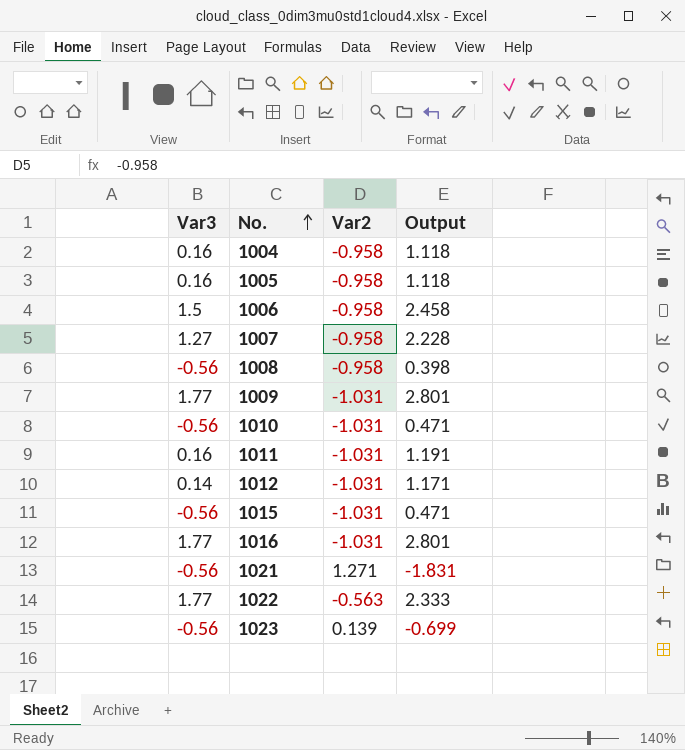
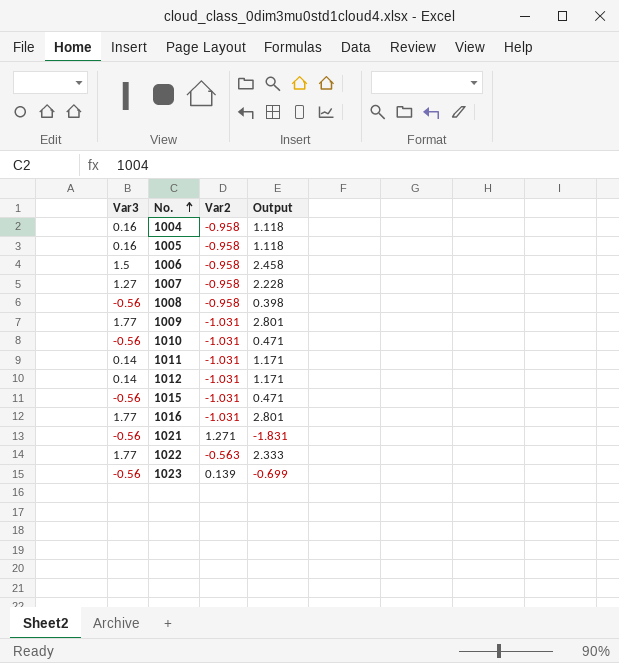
1011 | Var3: 0.16 -> 0.14
1011 | Output: 1.191 -> 1.171

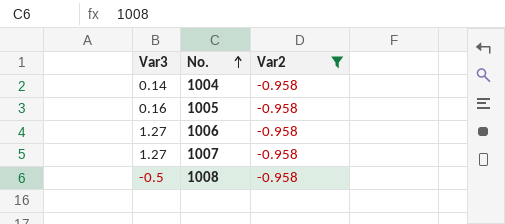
filter: none -> Var2 = -0.958
column Output | formula: [Var3] - [Var2] -> none
1004 | Var3: 0.16 -> 0.14
1006 | Var3: 1.5 -> 1.27
1008 | Var3: -0.56 -> -0.5

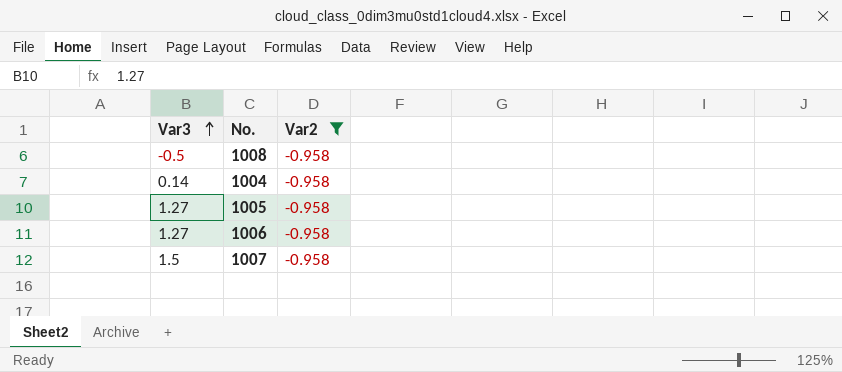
row order: No. ascending -> Var3 ascending
1005 | Var3: 0.16 -> 1.27
1007 | Var3: 1.27 -> 1.5

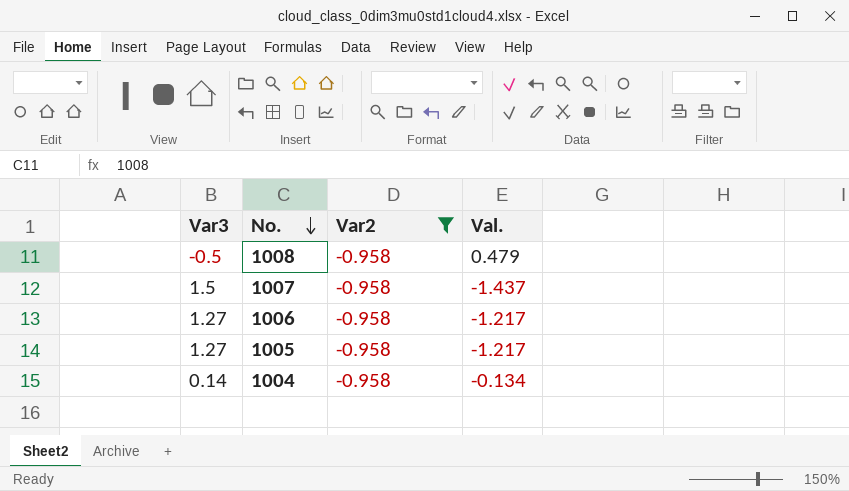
row order: Var3 ascending -> No. descending
column Val. | formula: none -> [Var3] * [Var2]

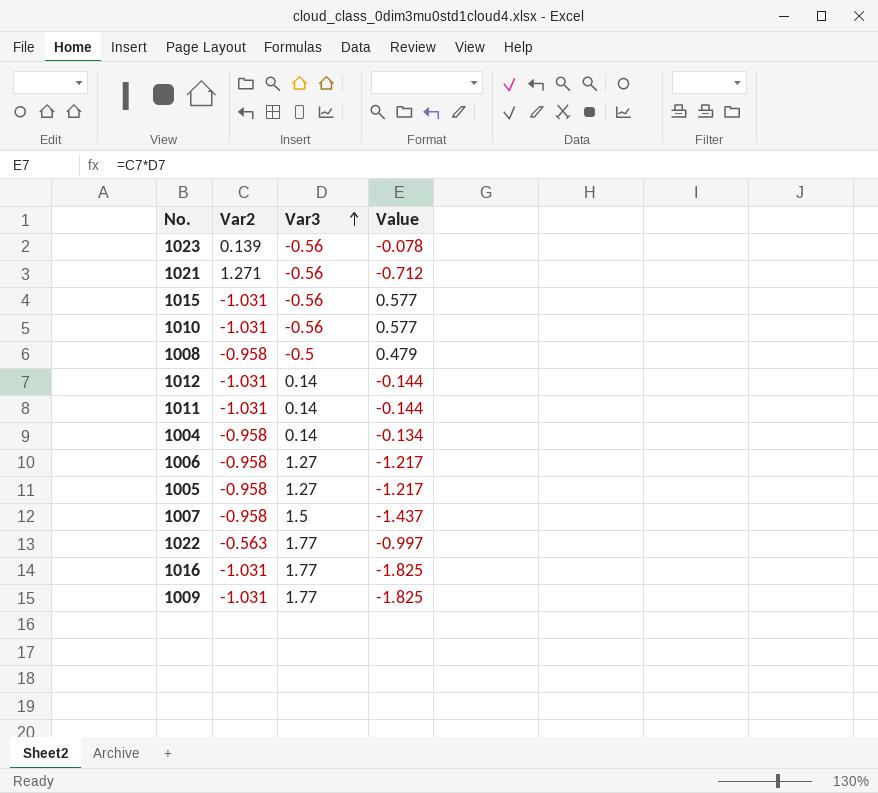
filter: Var2 = -0.958 -> none
row order: No. descending -> Var3 ascending
column Var3 | position: 1 -> 3
column name: Val. -> Value

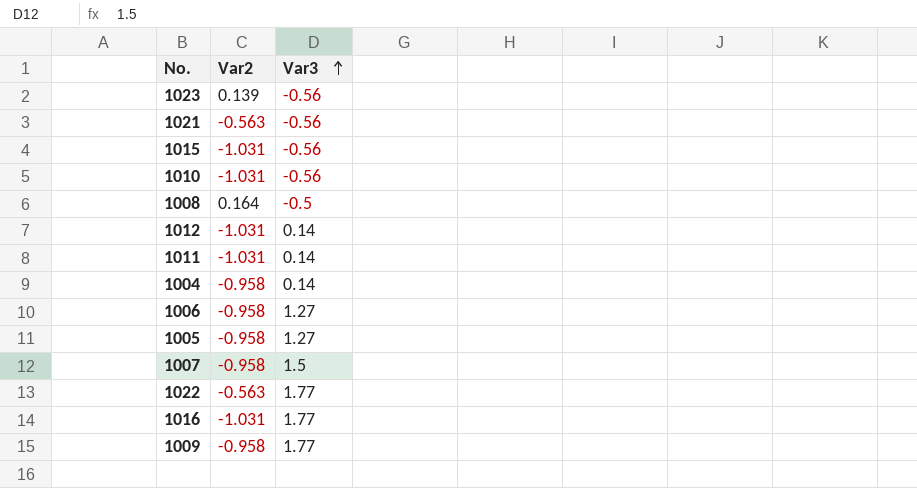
column Value | formula: [Var2] * [Var3] -> none
1021 | Var2: 1.271 -> -0.563
1008 | Var2: -0.958 -> 0.164
1009 | Var2: -1.031 -> -0.958

